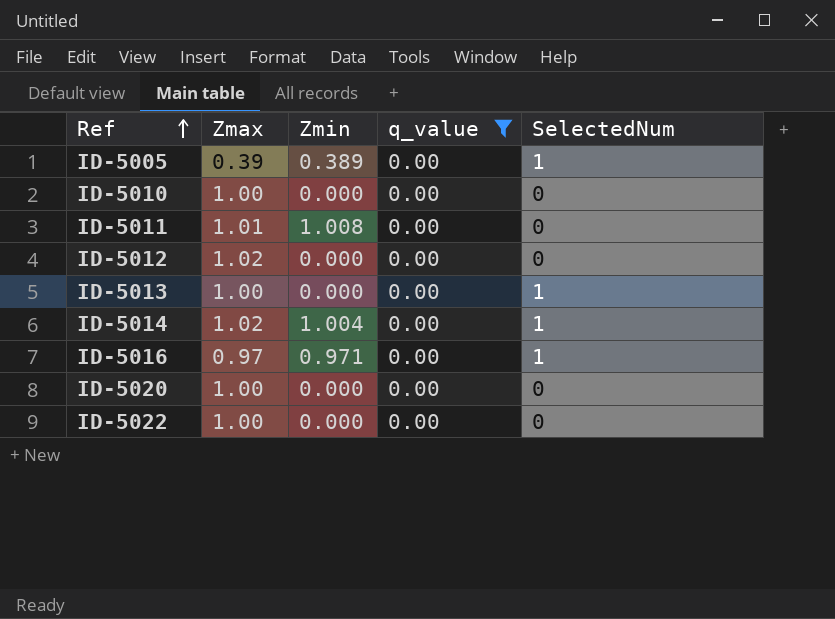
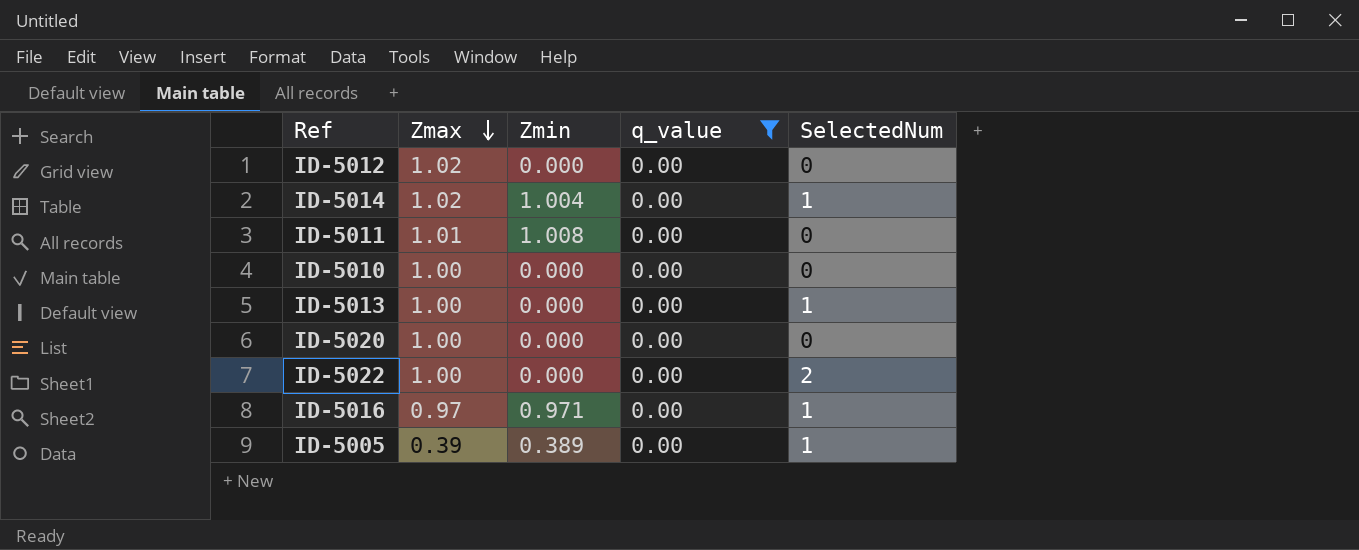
row order: Ref ascending -> Zmax descending
ID-5022 | SelectedNum: 0 -> 2

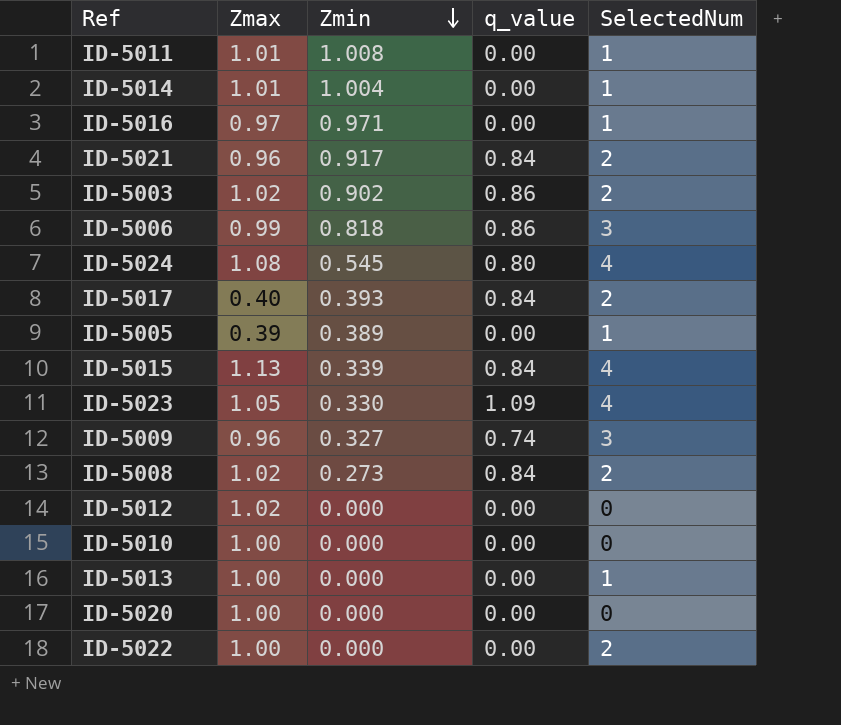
filter: q_value = 0.00 -> none
row order: Zmax descending -> Zmin descending
ID-5011 | SelectedNum: 0 -> 1
ID-5014 | Zmax: 1.02 -> 1.01

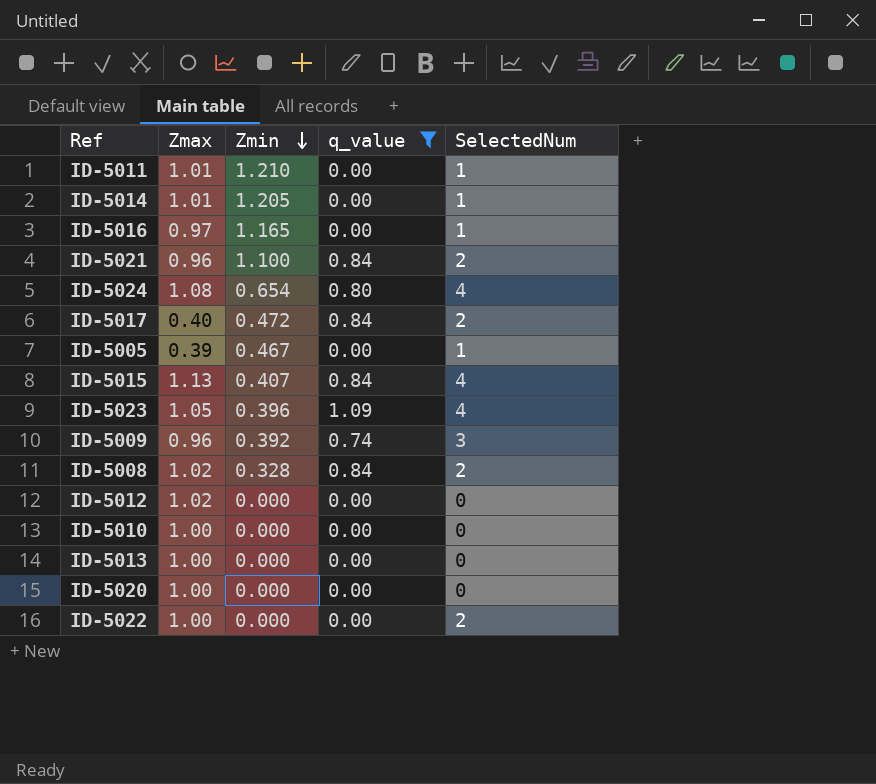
filter: none -> q_value != 0.86
ID-5011 | Zmin: 1.008 -> 1.210
ID-5014 | Zmin: 1.004 -> 1.205
ID-5016 | Zmin: 0.971 -> 1.165
ID-5021 | Zmin: 0.917 -> 1.100
ID-5024 | Zmin: 0.545 -> 0.654
ID-5017 | Zmin: 0.393 -> 0.472
ID-5005 | Zmin: 0.389 -> 0.467
ID-5015 | Zmin: 0.339 -> 0.407
ID-5023 | Zmin: 0.330 -> 0.396
ID-5009 | Zmin: 0.327 -> 0.392
ID-5008 | Zmin: 0.273 -> 0.328
ID-5013 | SelectedNum: 1 -> 0

